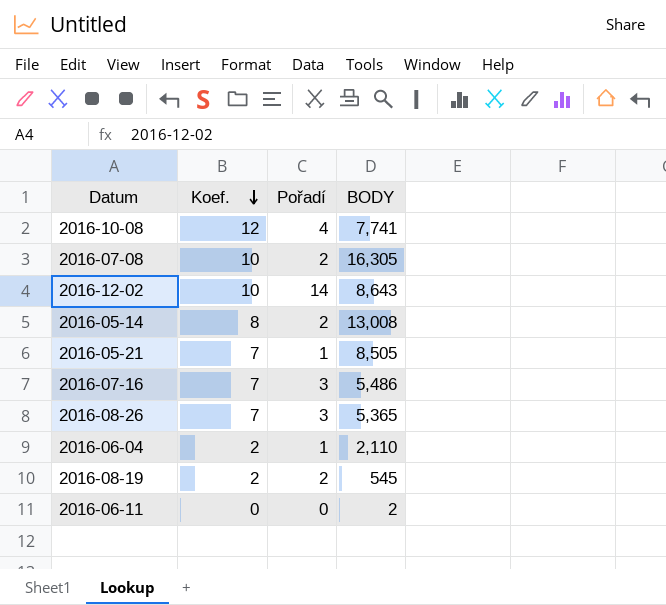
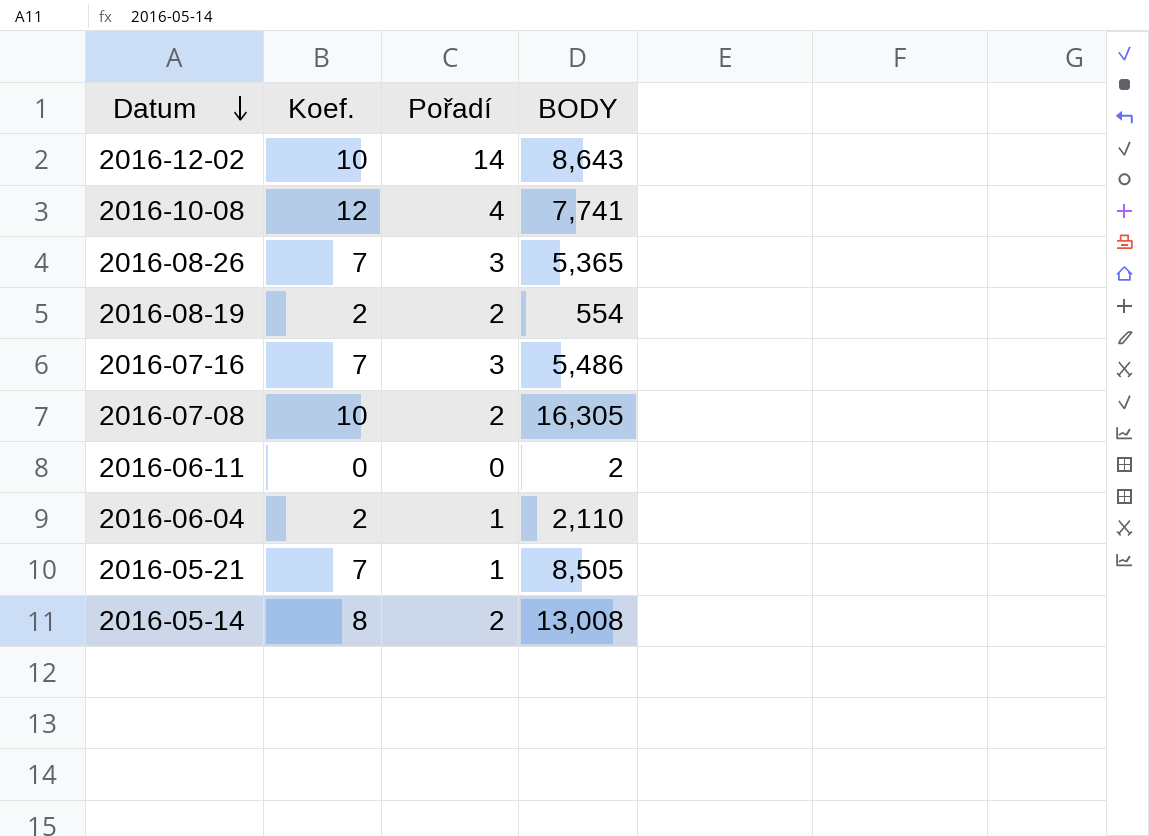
row order: Koef. descending -> Datum descending
2016-08-19 | BODY: 545 -> 554

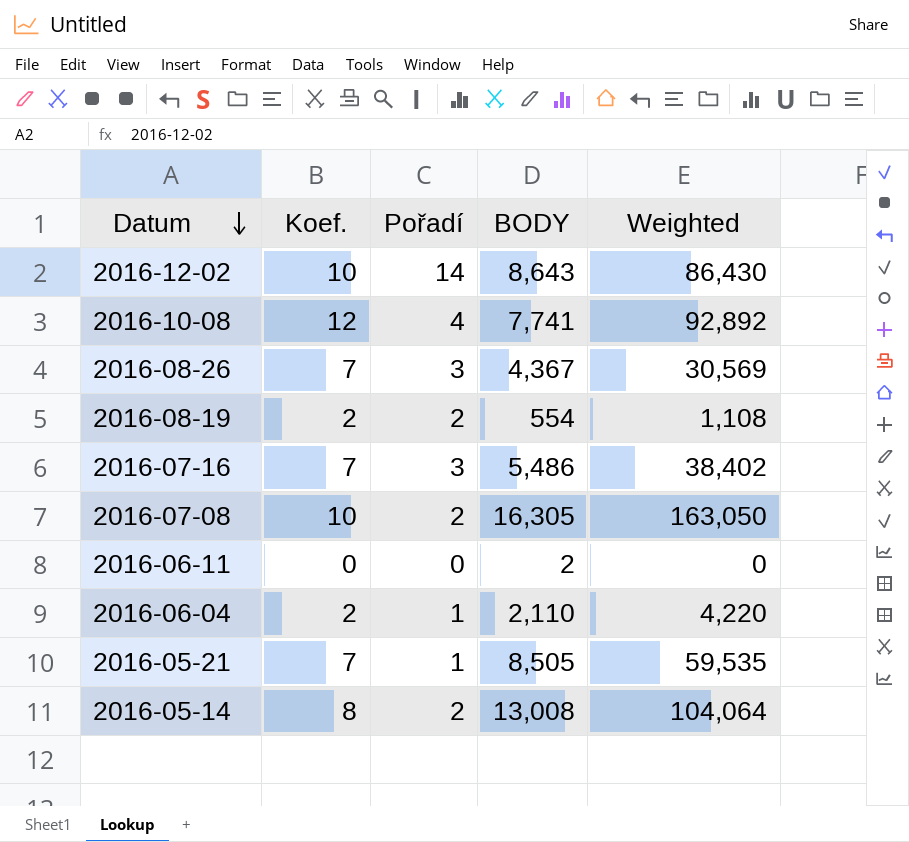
column Weighted | formula: none -> [Koef.] * [BODY]
2016-08-26 | BODY: 5,365 -> 4,367

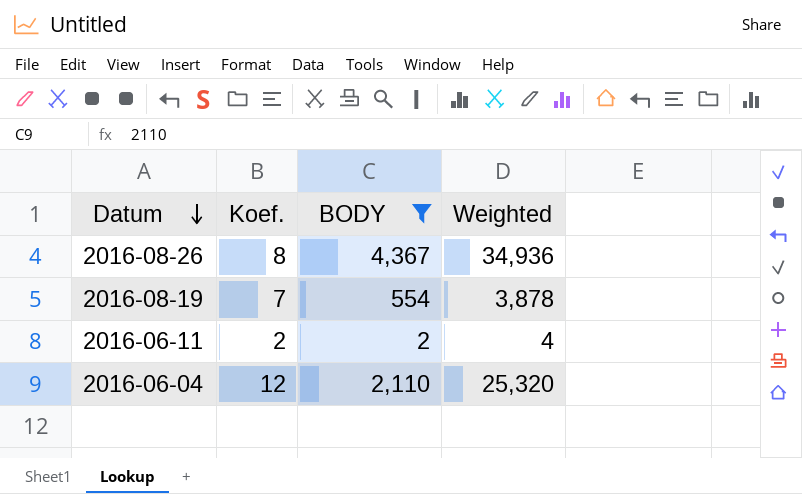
filter: none -> BODY <= 4,367
column Pořadí | position: 3 -> none
2016-08-26 | Koef.: 7 -> 8
2016-08-26 | Weighted: 30,569 -> 34,936
2016-08-19 | Koef.: 2 -> 7
2016-08-19 | Weighted: 1,108 -> 3,878
2016-06-11 | Koef.: 0 -> 2
2016-06-11 | Weighted: 0 -> 4
2016-06-04 | Koef.: 2 -> 12
2016-06-04 | Weighted: 4,220 -> 25,320

